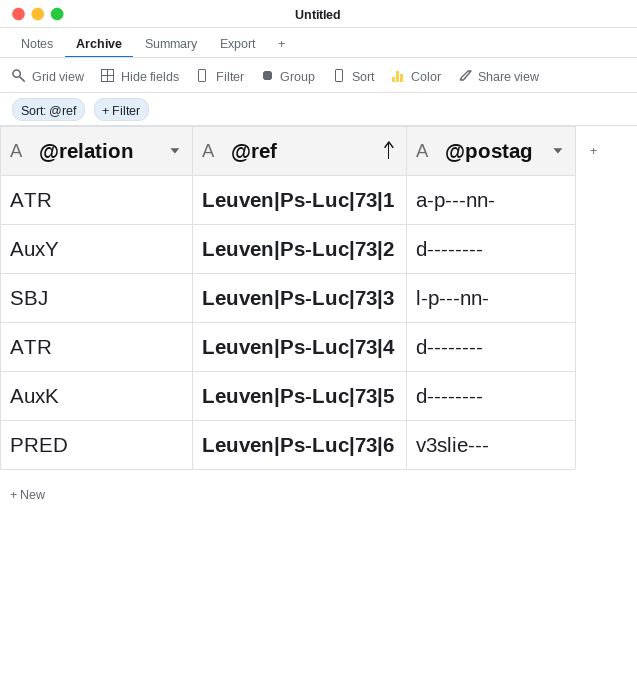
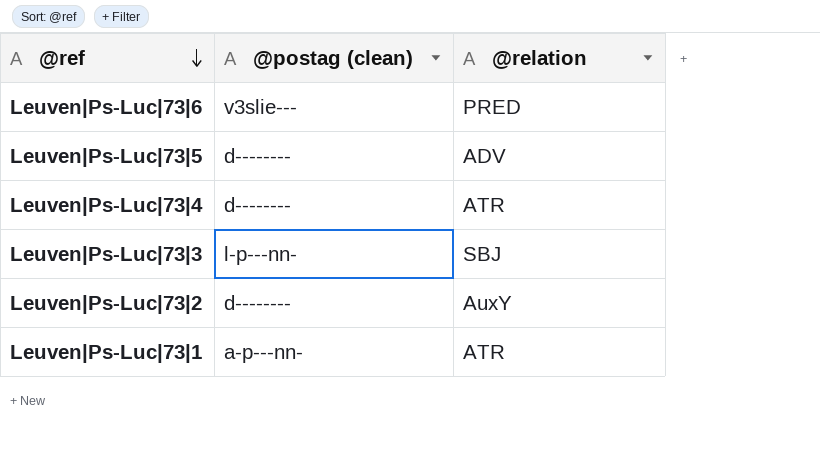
row order: @ref ascending -> @ref descending
column name: @postag -> @postag (clean)
column @relation | position: 1 -> 3
Leuven|Ps-Luc|73|5 | @relation: AuxK -> ADV

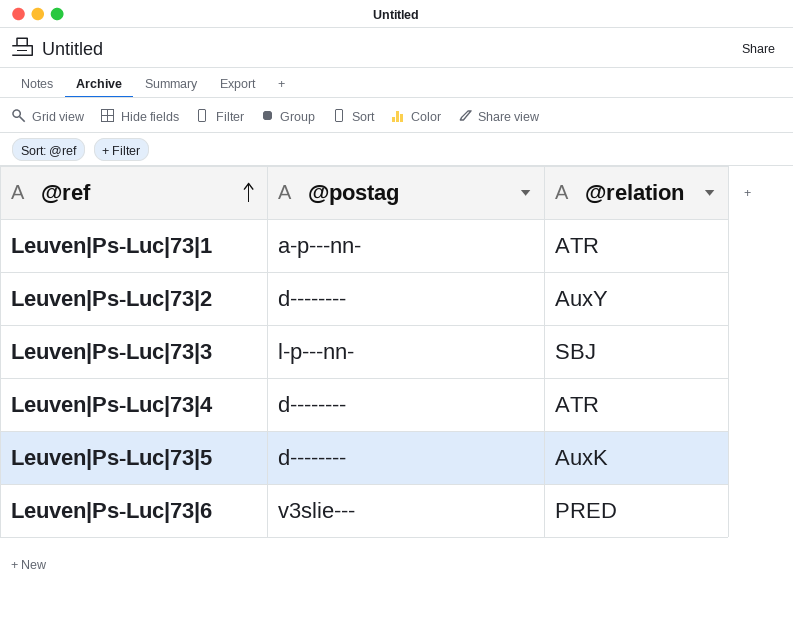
row order: @ref descending -> @ref ascending
column name: @postag (clean) -> @postag
Leuven|Ps-Luc|73|5 | @relation: ADV -> AuxK

